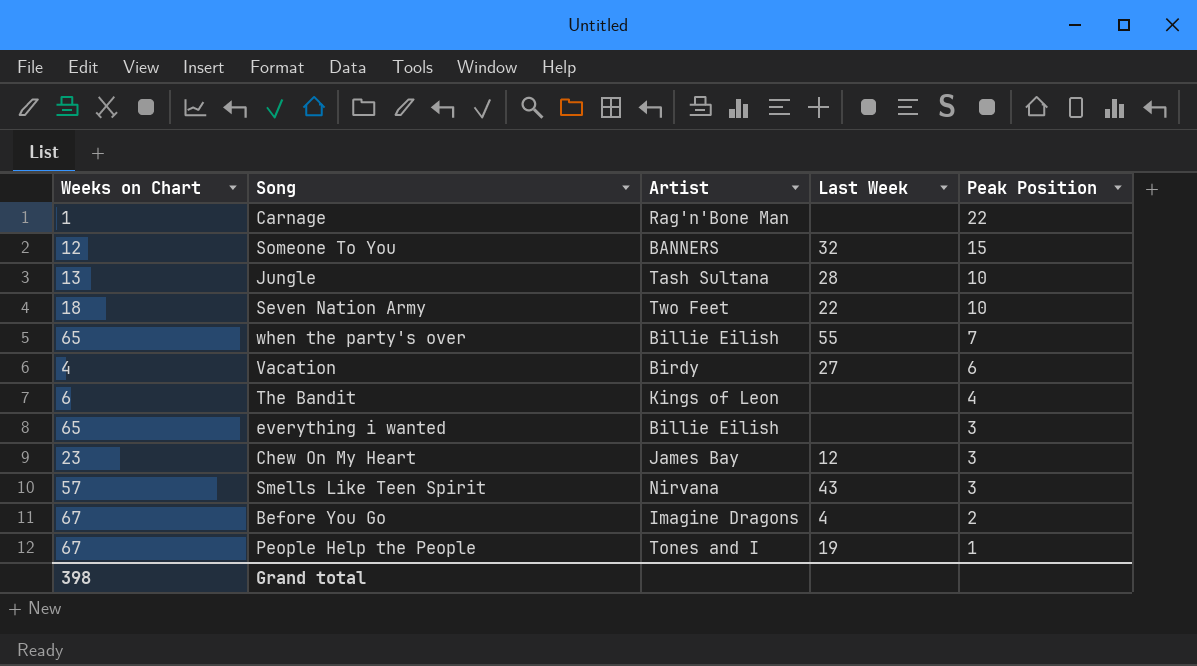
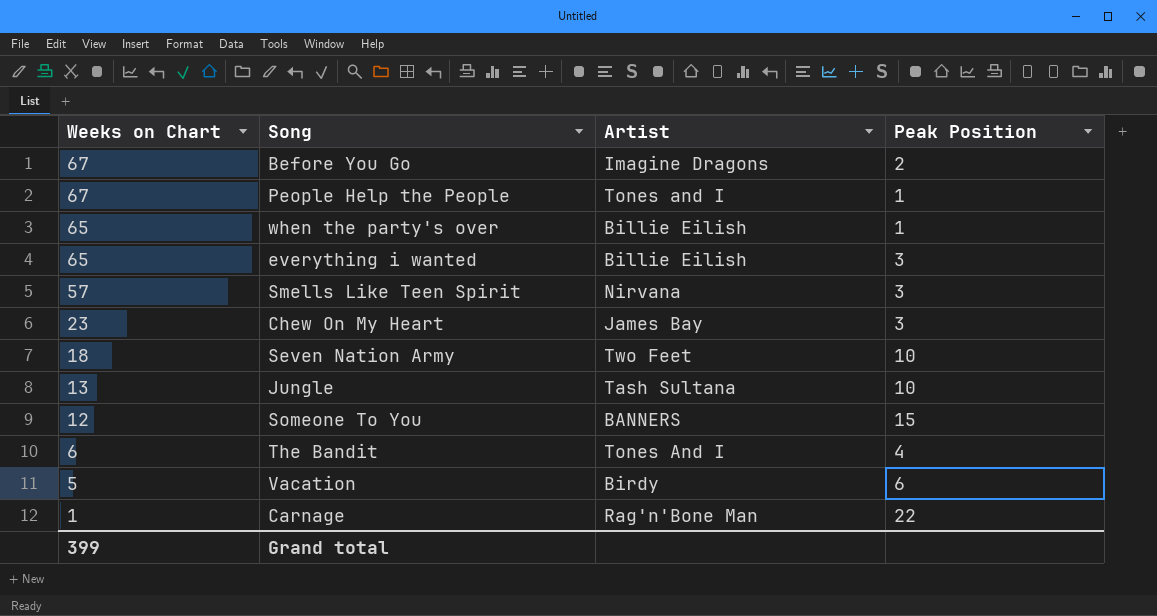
row order: Peak Position descending -> Weeks on Chart descending
column Last Week | position: 4 -> none
when the party's over | Peak Position: 7 -> 1
The Bandit | Artist: Kings of Leon -> Tones And I
Vacation | Weeks on Chart: 4 -> 5
Grand total | Weeks on Chart: 398 -> 399

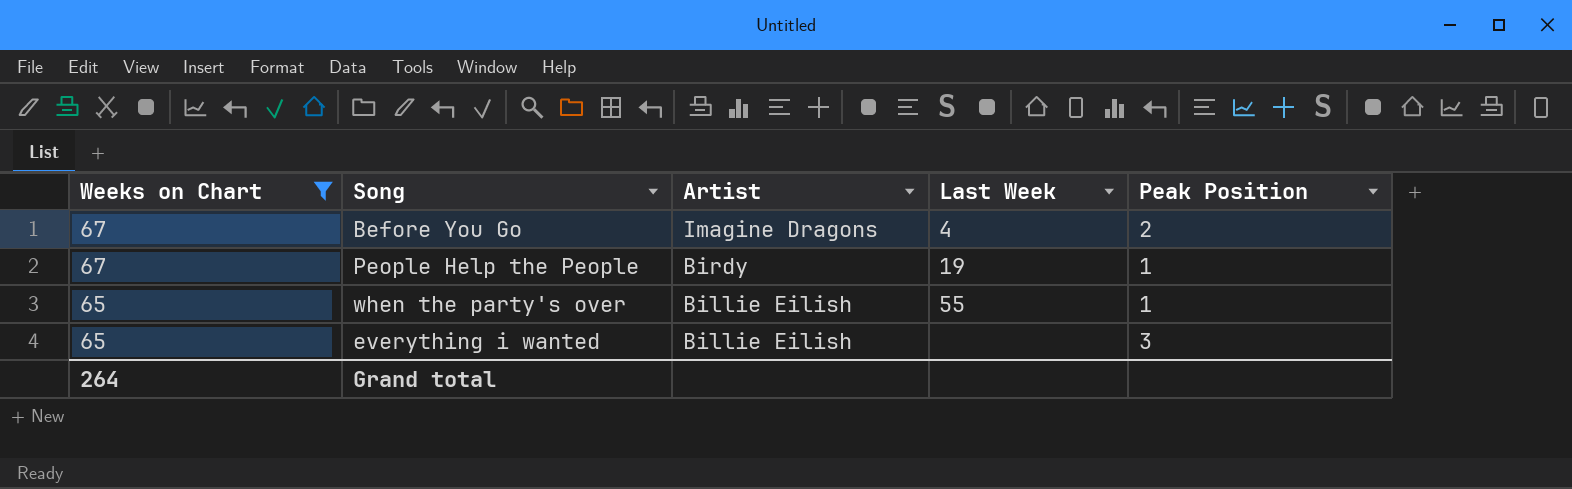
filter: none -> Weeks on Chart >= 65
column Last Week | position: none -> 4
People Help the People | Artist: Tones and I -> Birdy
Grand total | Weeks on Chart: 399 -> 264

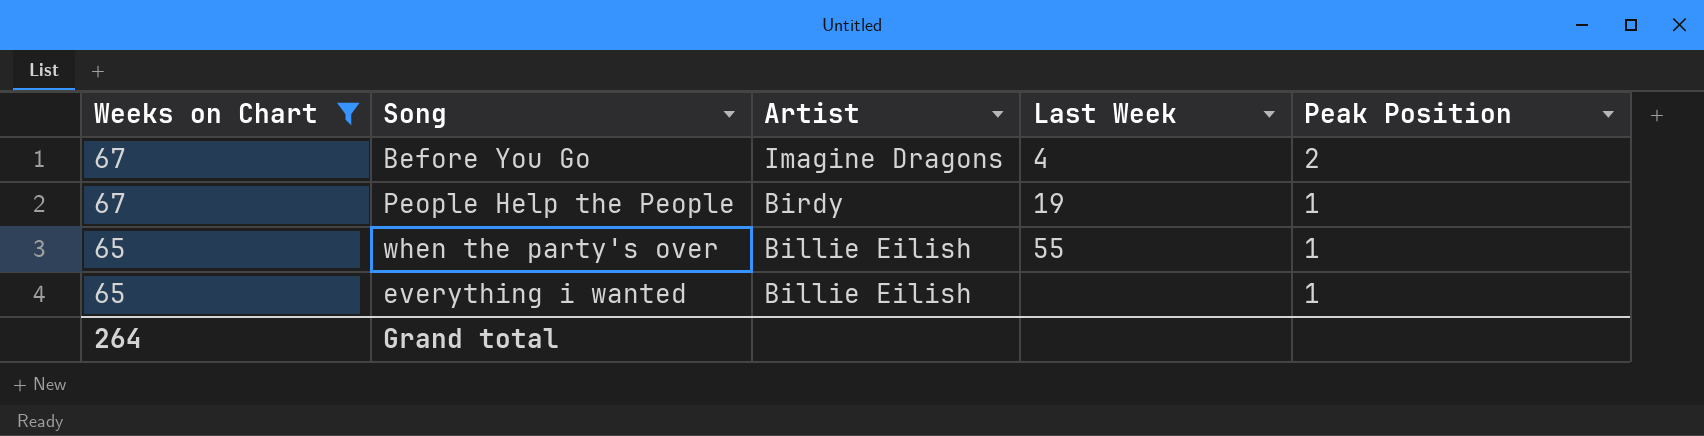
everything i wanted | Peak Position: 3 -> 1

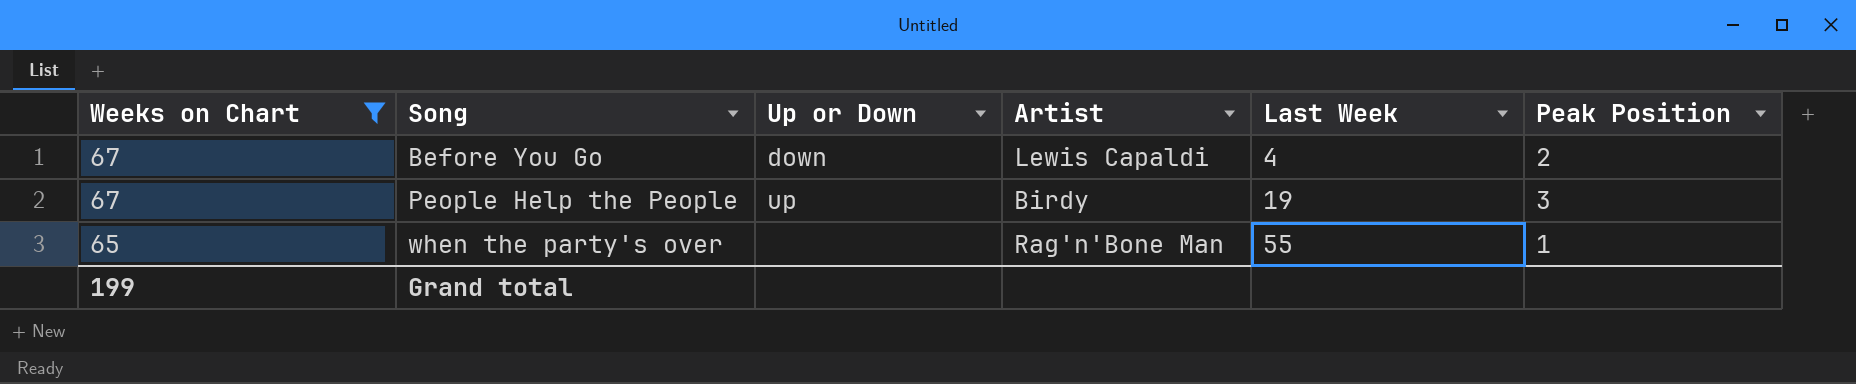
column Up or Down | position: none -> 3
row everything i wanted: 65 | Billie Eilish | none | 1 -> none
Before You Go | Artist: Imagine Dragons -> Lewis Capaldi
People Help the People | Peak Position: 1 -> 3
when the party's over | Artist: Billie Eilish -> Rag'n'Bone Man
Grand total | Weeks on Chart: 264 -> 199

